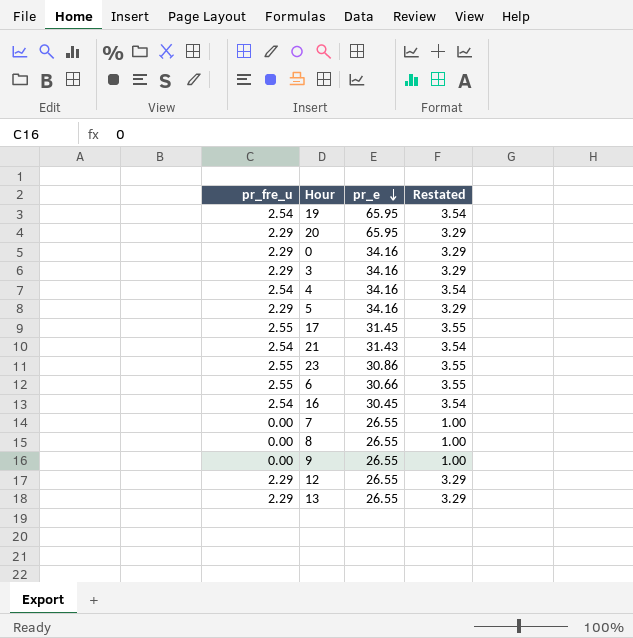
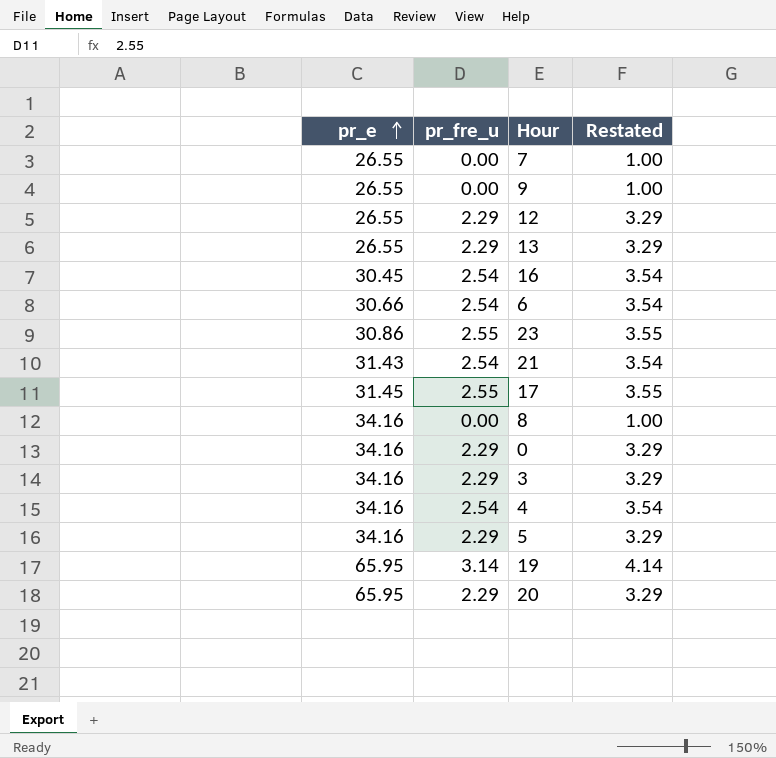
row order: pr_e descending -> pr_e ascending
column pr_e | position: 3 -> 1
6 | pr_fre_u: 2.55 -> 2.54
6 | Restated: 3.55 -> 3.54
8 | pr_e: 26.55 -> 34.16
19 | pr_fre_u: 2.54 -> 3.14
19 | Restated: 3.54 -> 4.14

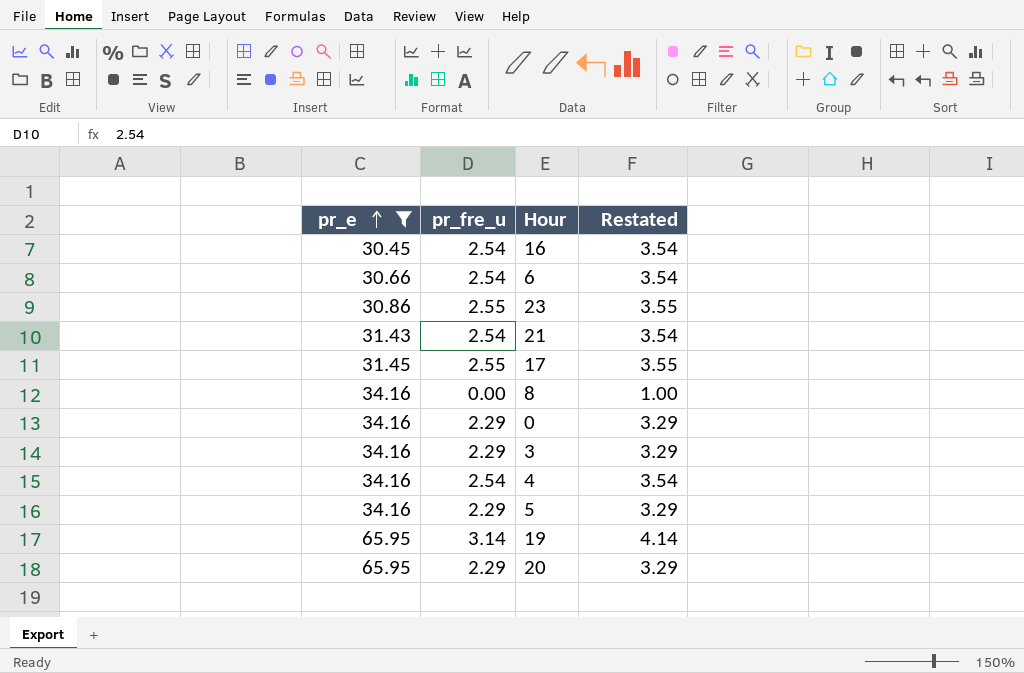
filter: none -> pr_e != 26.55

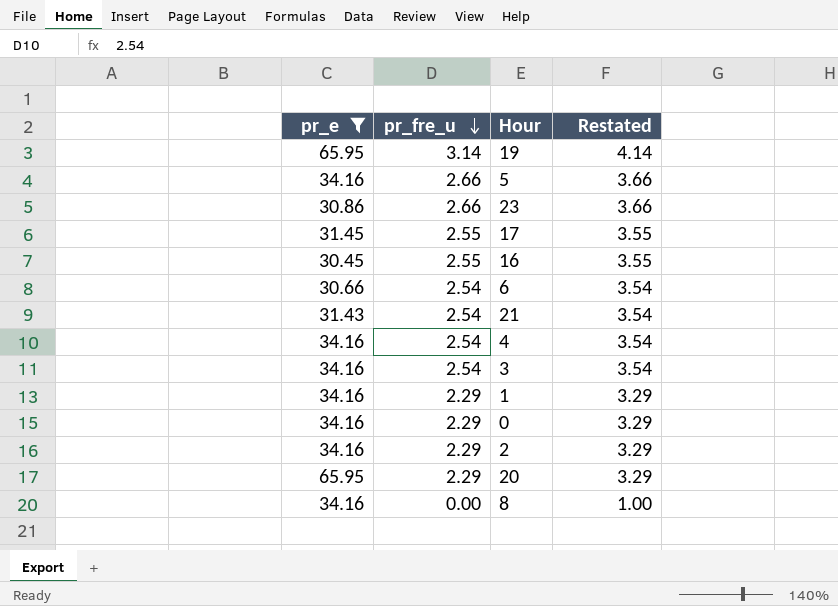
row order: pr_e ascending -> pr_fre_u descending
5 | pr_fre_u: 2.29 -> 2.66
5 | Restated: 3.29 -> 3.66
23 | pr_fre_u: 2.55 -> 2.66
23 | Restated: 3.55 -> 3.66
16 | pr_fre_u: 2.54 -> 2.55
16 | Restated: 3.54 -> 3.55
3 | pr_fre_u: 2.29 -> 2.54
3 | Restated: 3.29 -> 3.54
row 1: none -> 34.16 | 2.29 | 3.29
row 2: none -> 34.16 | 2.29 | 3.29

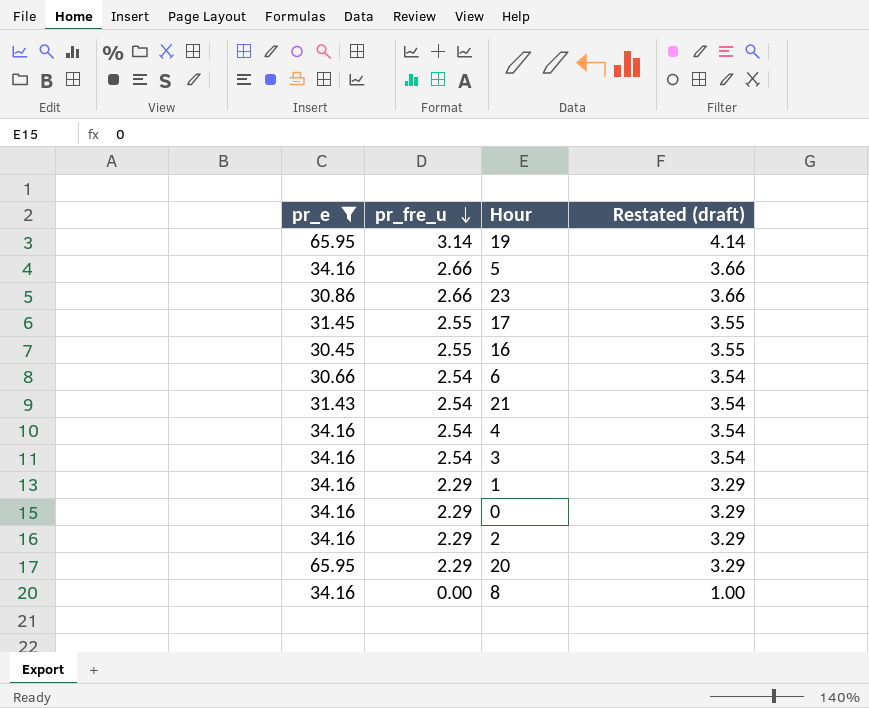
column name: Restated -> Restated (draft)

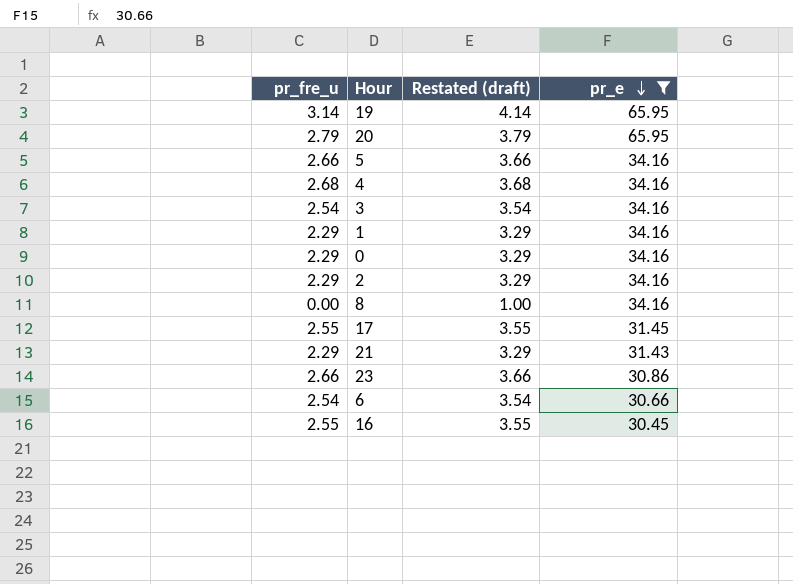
row order: pr_fre_u descending -> pr_e descending
column pr_e | position: 1 -> 4
20 | pr_fre_u: 2.29 -> 2.79
20 | Restated (draft): 3.29 -> 3.79
4 | pr_fre_u: 2.54 -> 2.68
4 | Restated (draft): 3.54 -> 3.68
21 | pr_fre_u: 2.54 -> 2.29
21 | Restated (draft): 3.54 -> 3.29

